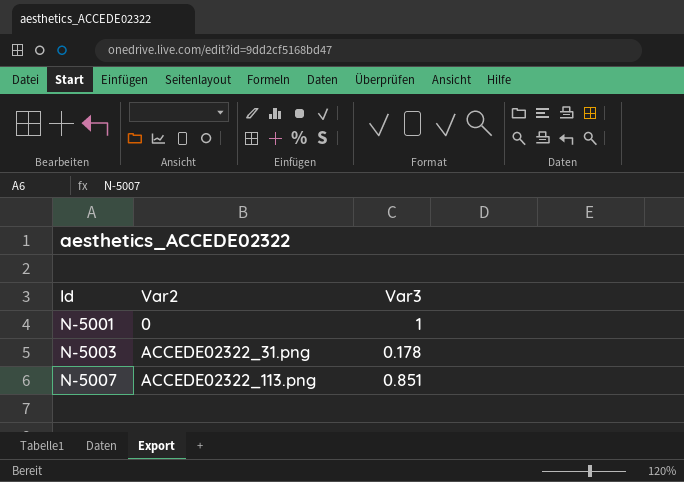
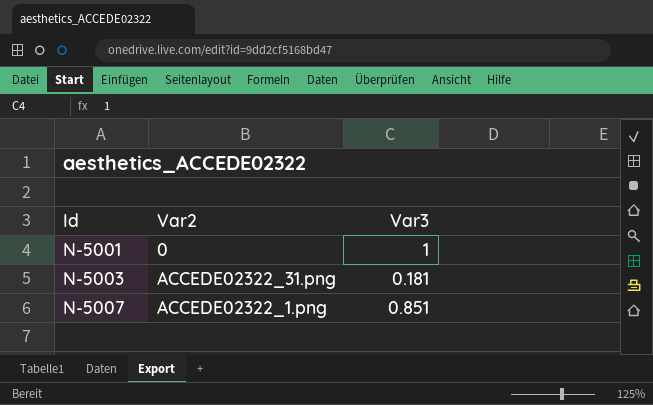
N-5003 | Var3: 0.178 -> 0.181
N-5007 | Var2: ACCEDE02322_113.png -> ACCEDE02322_1.png

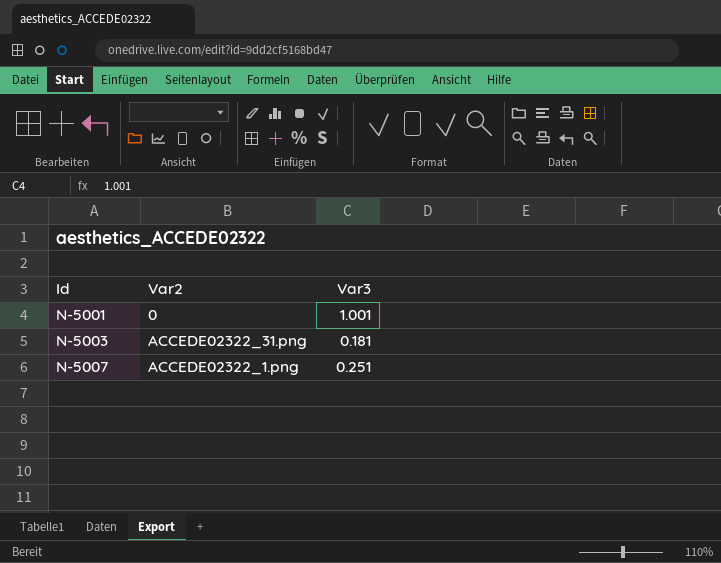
N-5001 | Var3: 1 -> 1.001
N-5007 | Var3: 0.851 -> 0.251

